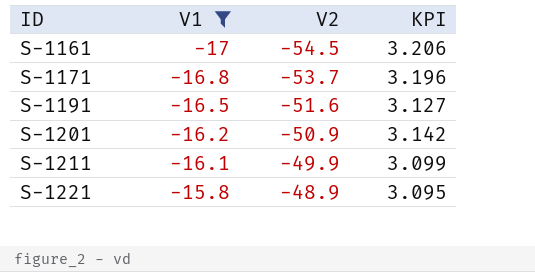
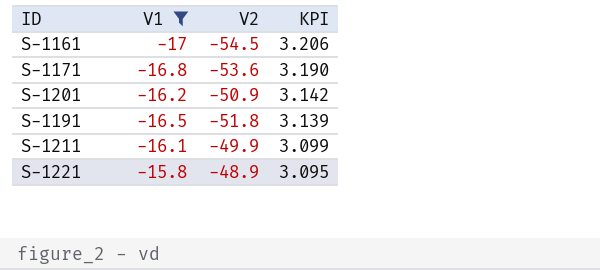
row order: ID ascending -> KPI descending
S-1171 | V2: -53.7 -> -53.6
S-1171 | KPI: 3.196 -> 3.190
S-1191 | V2: -51.6 -> -51.8
S-1191 | KPI: 3.127 -> 3.139

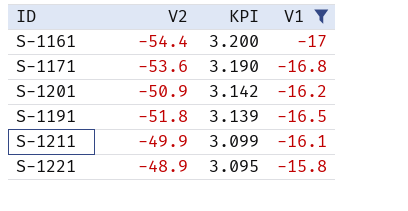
column V1 | position: 2 -> 4
S-1161 | V2: -54.5 -> -54.4
S-1161 | KPI: 3.206 -> 3.200

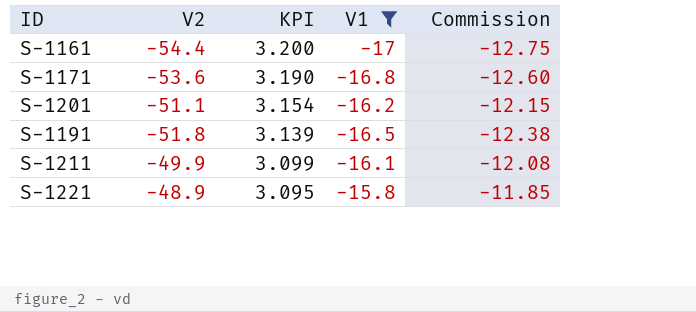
column Commission | formula: none -> [V1] * 0.75
S-1201 | V2: -50.9 -> -51.1
S-1201 | KPI: 3.142 -> 3.154

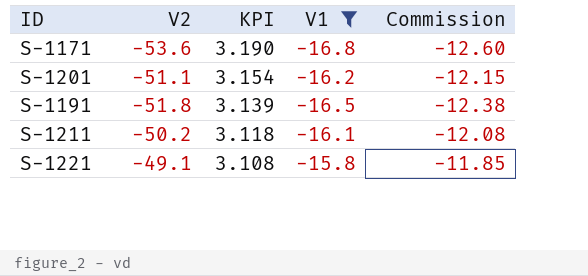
row S-1161: -54.4 | 3.200 | -17 | -12.75 -> none
S-1211 | V2: -49.9 -> -50.2
S-1211 | KPI: 3.099 -> 3.118
S-1221 | V2: -48.9 -> -49.1
S-1221 | KPI: 3.095 -> 3.108

